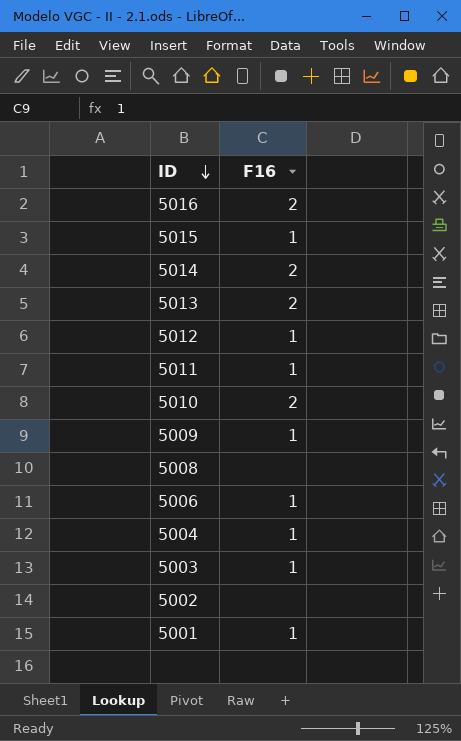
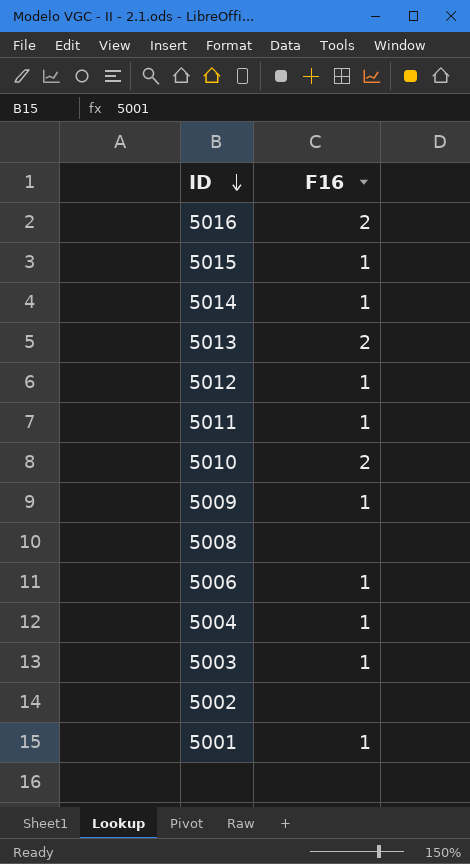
5014 | F16: 2 -> 1

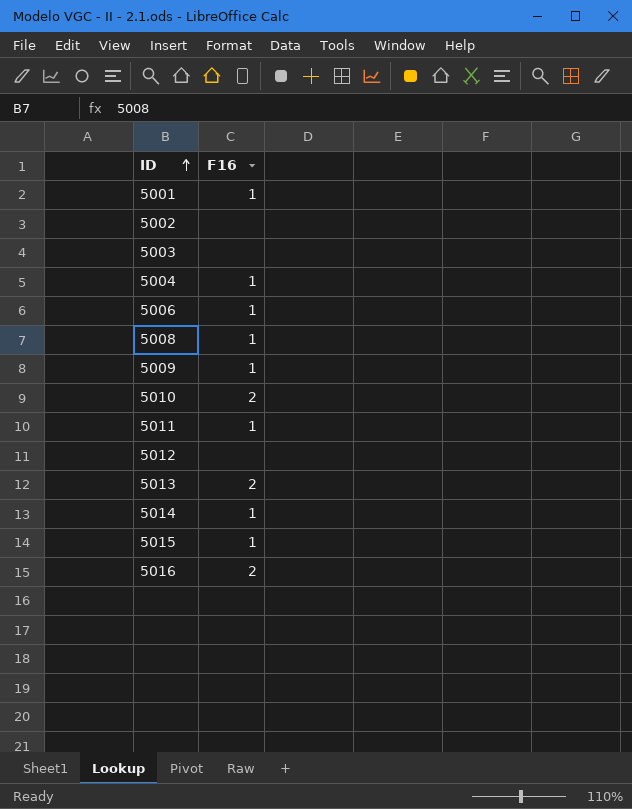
row order: ID descending -> ID ascending
5003 | F16: 1 -> none
5008 | F16: none -> 1
5012 | F16: 1 -> none

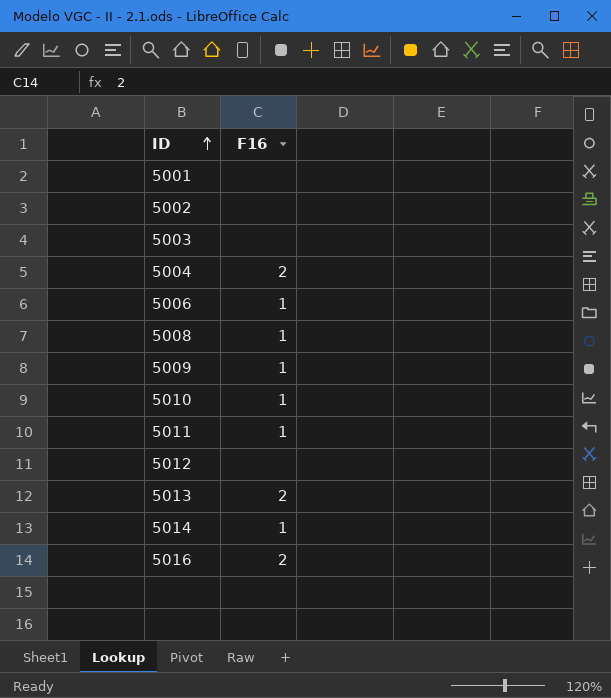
row 5015: 1 -> none
5001 | F16: 1 -> none
5004 | F16: 1 -> 2
5010 | F16: 2 -> 1

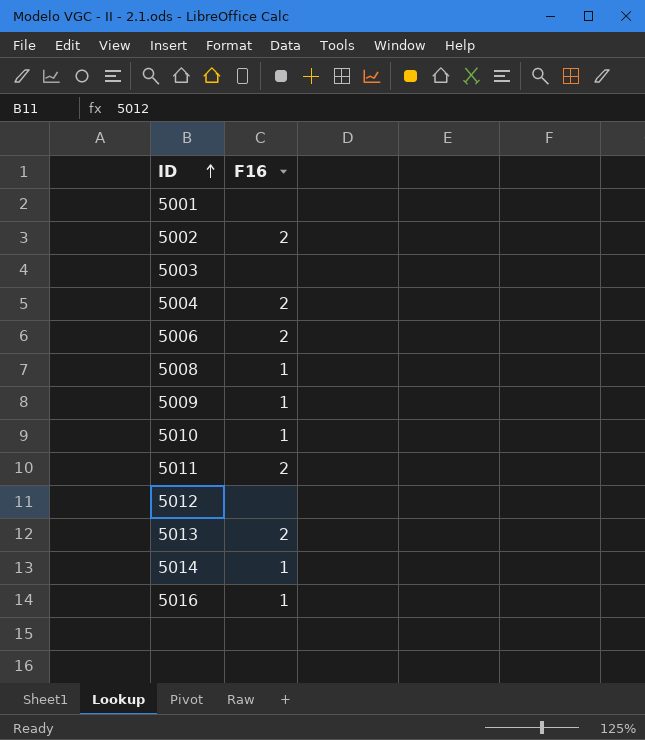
5002 | F16: none -> 2
5006 | F16: 1 -> 2
5011 | F16: 1 -> 2
5016 | F16: 2 -> 1

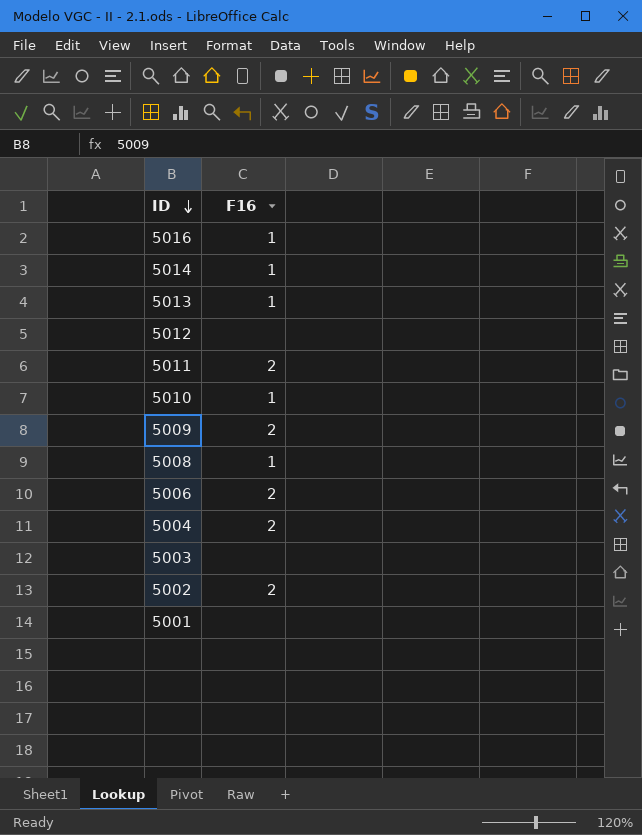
row order: ID ascending -> ID descending
5013 | F16: 2 -> 1
5009 | F16: 1 -> 2

